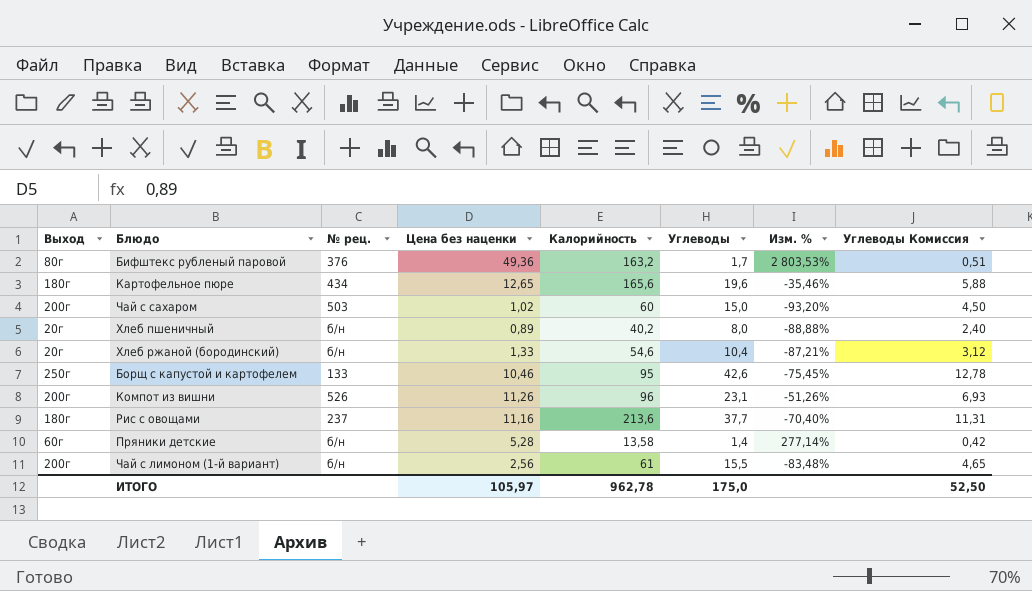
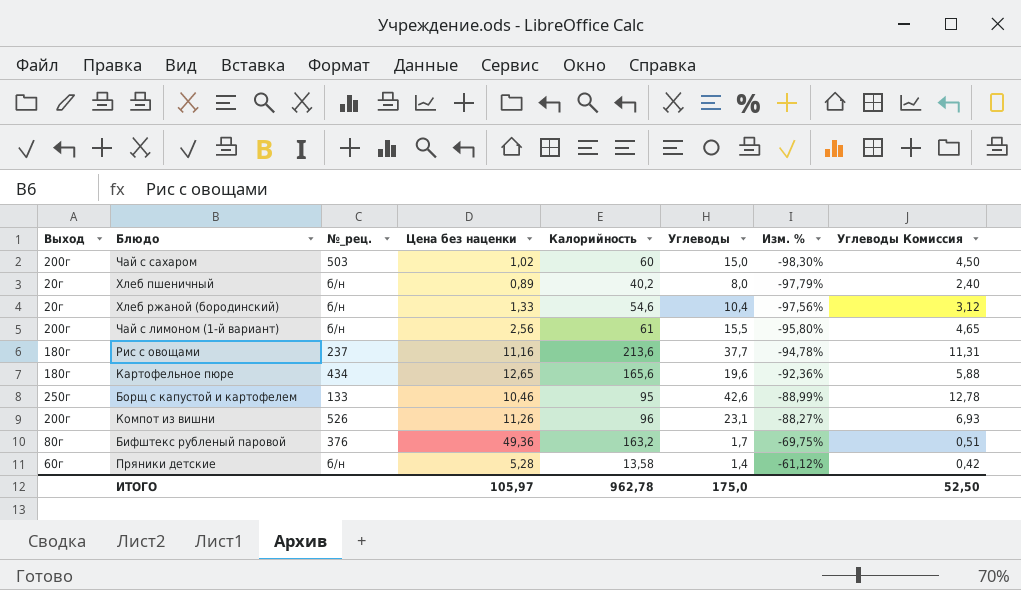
row order: none -> Изм. % ascending
column name: № рец. -> №_рец.
column Изм. % | formula: ([Цена без наценки] - [Углеводы]) / [Углеводы] -> ([Цена без наценки] - [Калорийность]) / [Калорийность]

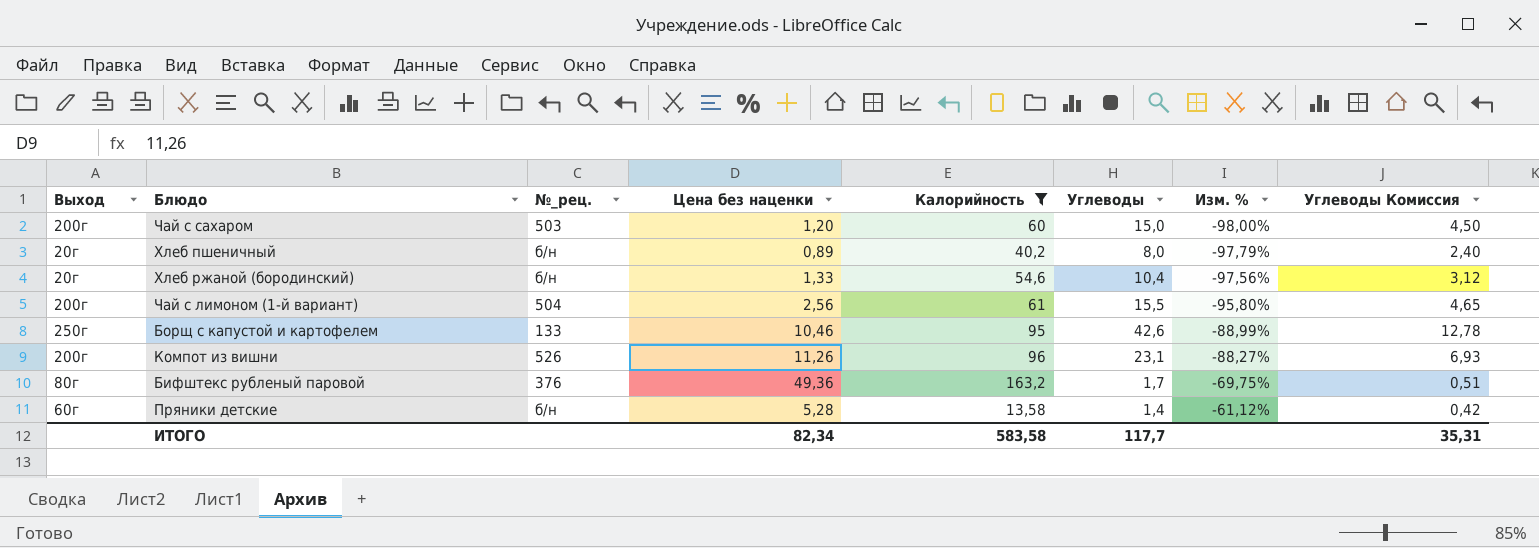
filter: none -> Калорийность <= 163,2
Чай с сахаром | Цена без наценки: 1,02 -> 1,20
Чай с сахаром | Изм. %: -98,30% -> -98,00%
Чай с лимоном (1-й вариант) | №_рец.: б/н -> 504
ИТОГО | Цена без наценки: 105,97 -> 82,34
ИТОГО | Калорийность: 962,78 -> 583,58
ИТОГО | Углеводы: 175,0 -> 117,7
ИТОГО | Углеводы Комиссия: 52,50 -> 35,31

